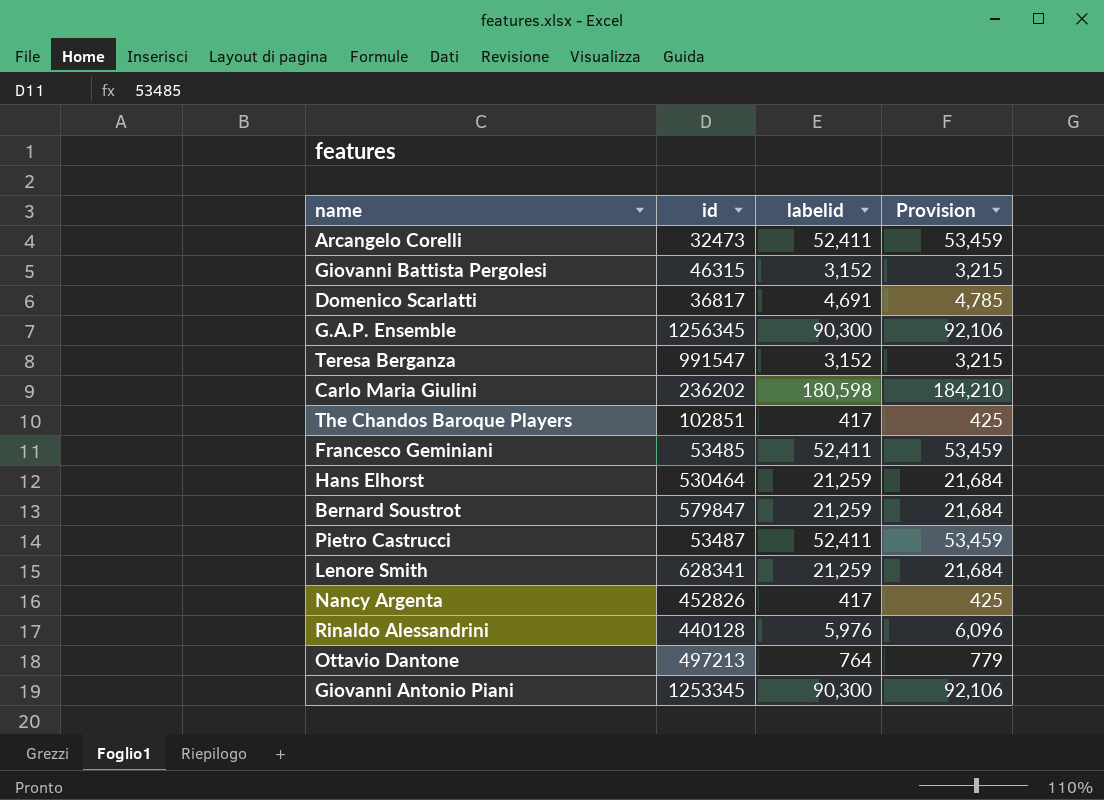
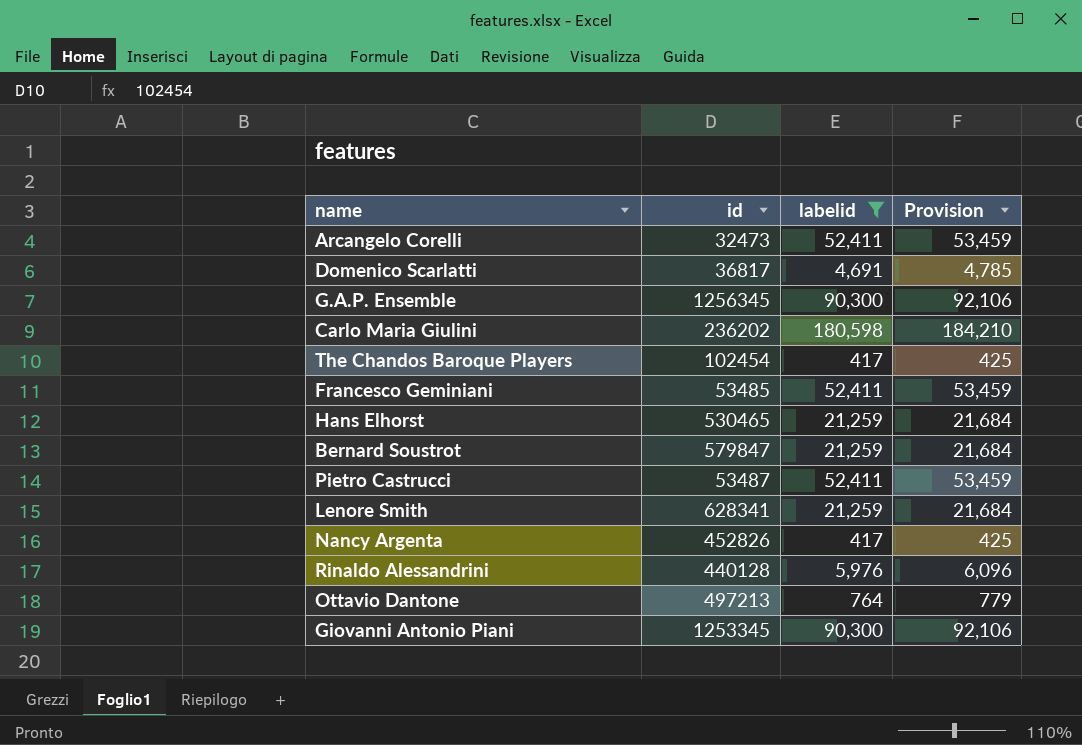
filter: none -> labelid != 3,152
The Chandos Baroque Players | id: 102851 -> 102454
Hans Elhorst | id: 530464 -> 530465

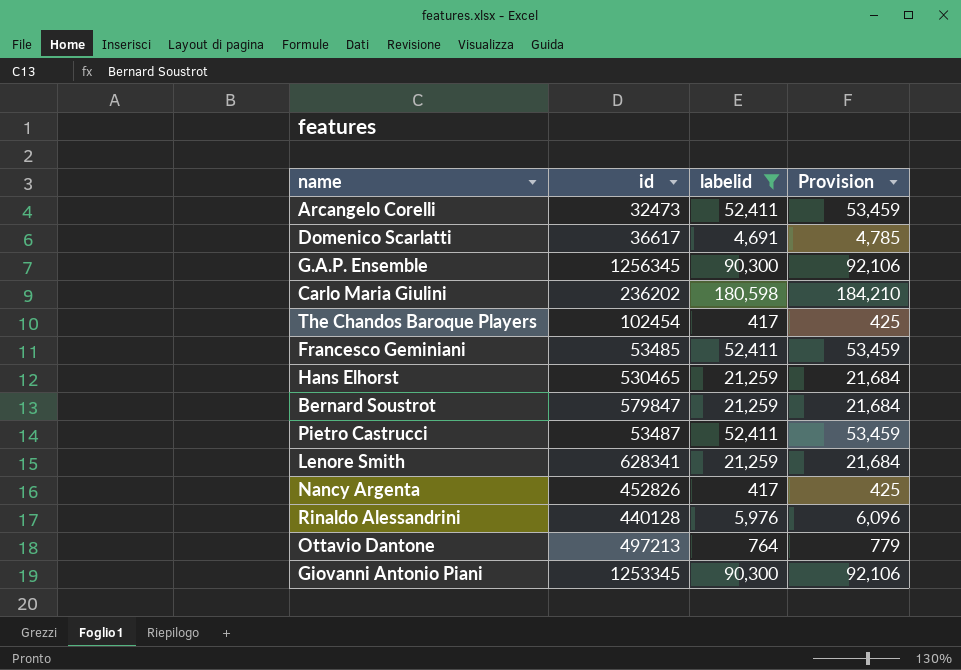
Domenico Scarlatti | id: 36817 -> 36617

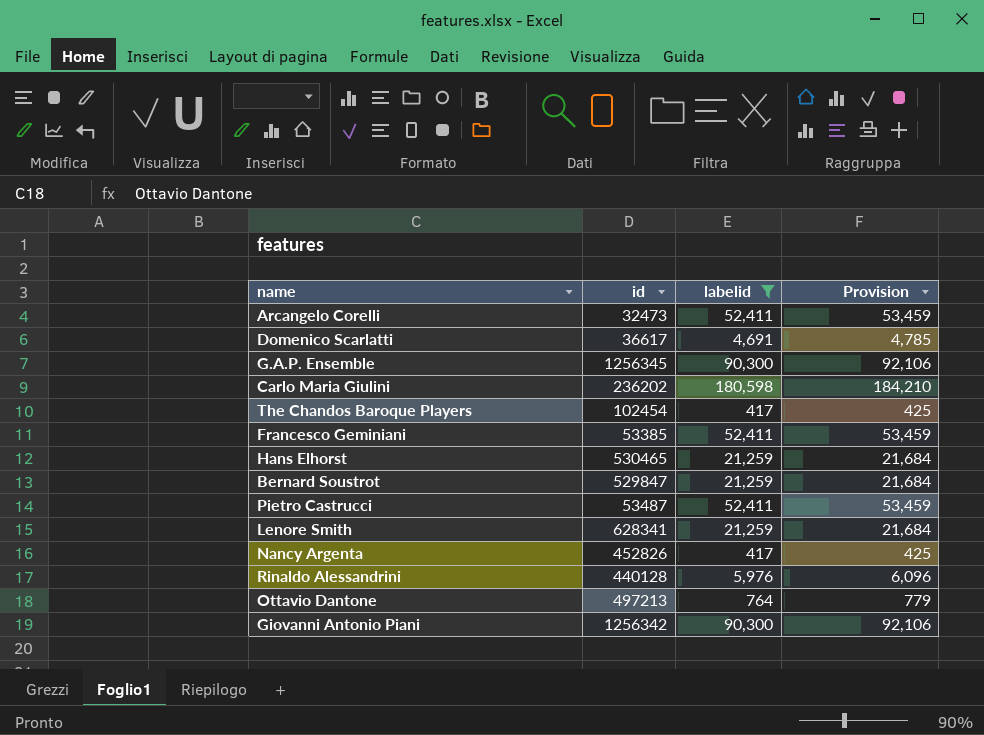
Francesco Geminiani | id: 53485 -> 53385
Bernard Soustrot | id: 579847 -> 529847
Giovanni Antonio Piani | id: 1253345 -> 1256342

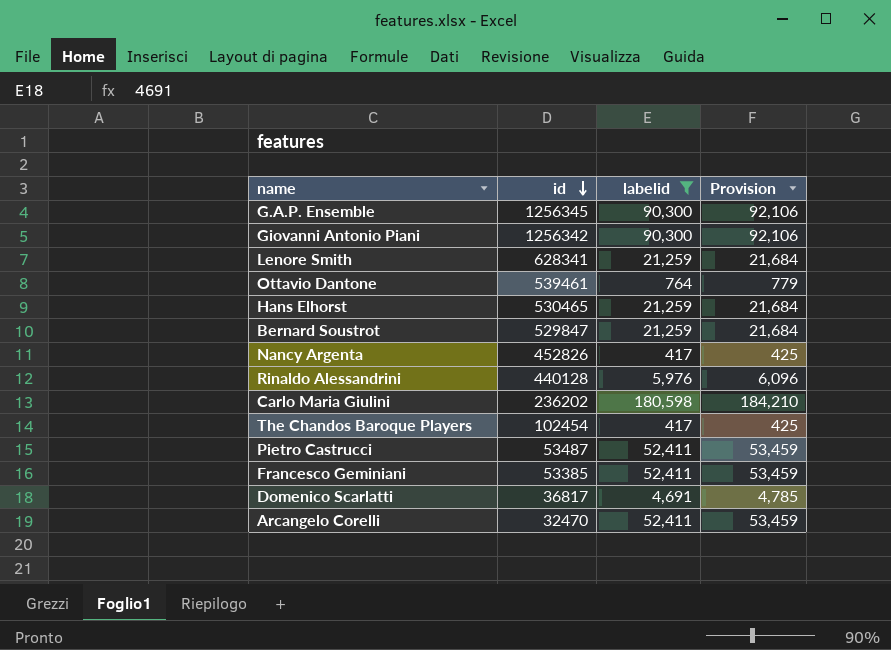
row order: none -> id descending
Ottavio Dantone | id: 497213 -> 539461
Domenico Scarlatti | id: 36617 -> 36817
Arcangelo Corelli | id: 32473 -> 32470

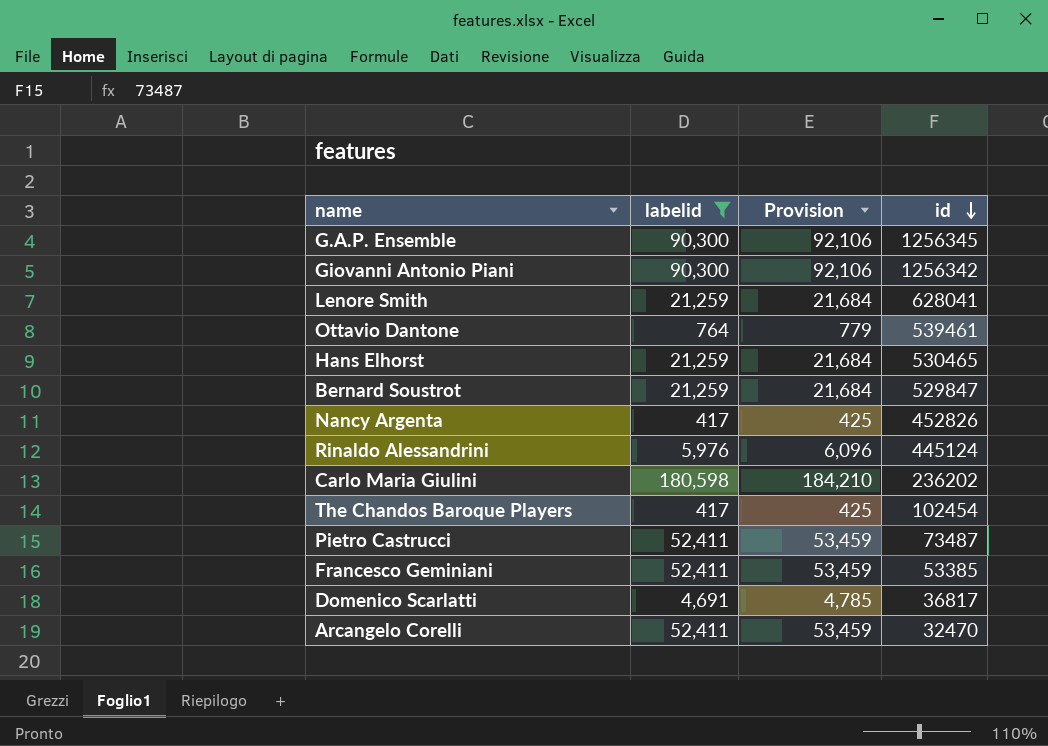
column id | position: 2 -> 4
Lenore Smith | id: 628341 -> 628041
Rinaldo Alessandrini | id: 440128 -> 445124
Pietro Castrucci | id: 53487 -> 73487

